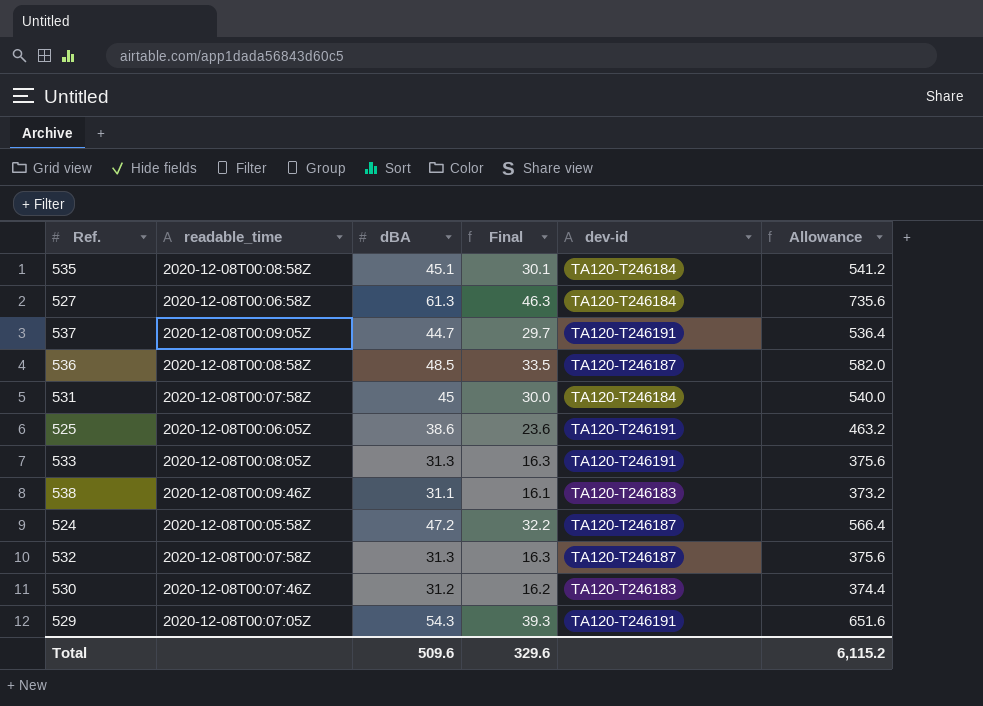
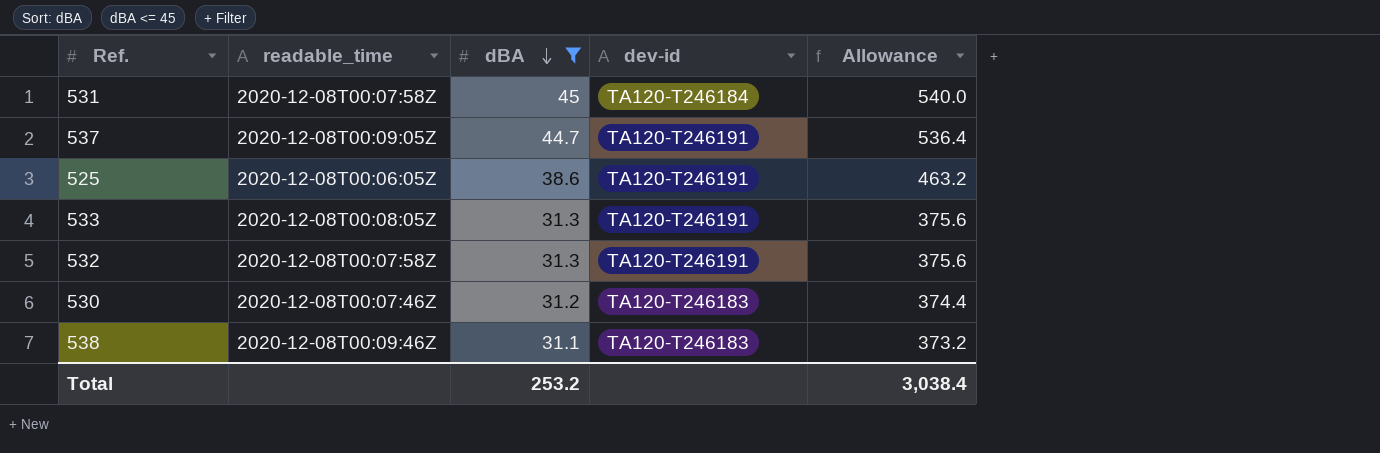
filter: none -> dBA <= 45
row order: none -> dBA descending
column Final | formula: [dBA] - 15 -> none
532 | dev-id: TA120-T246187 -> TA120-T246191
Total | dBA: 509.6 -> 253.2
Total | Allowance: 6,115.2 -> 3,038.4

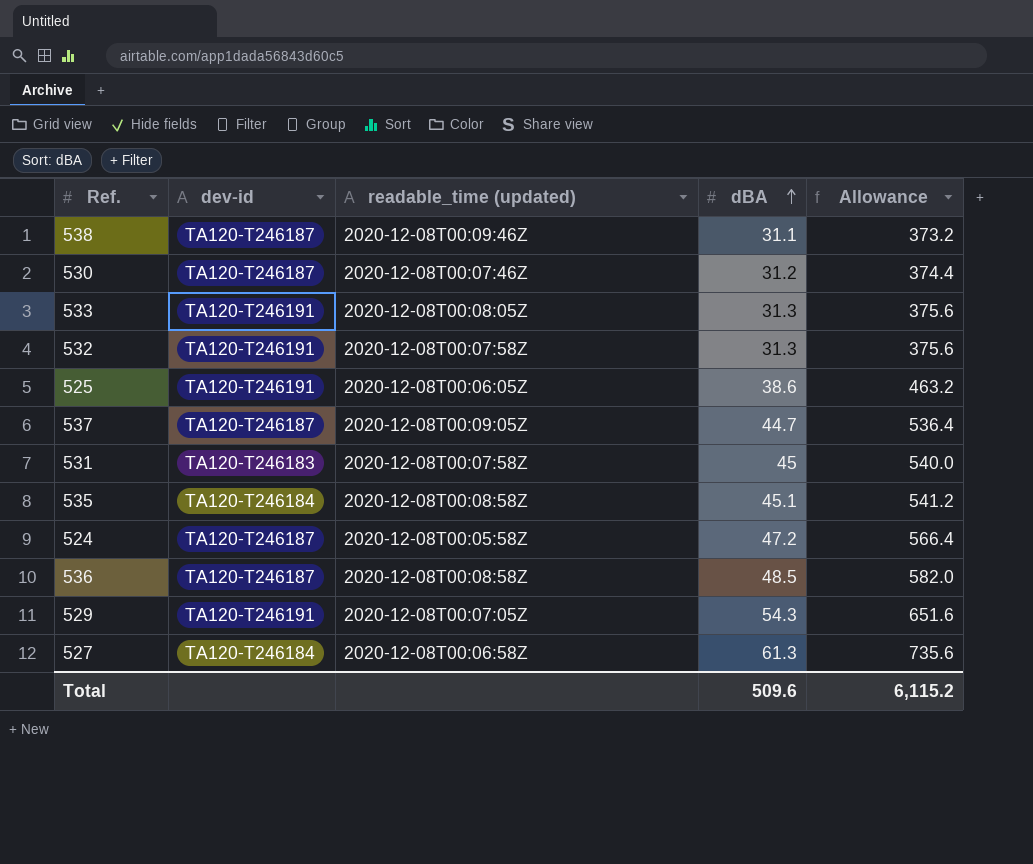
filter: dBA <= 45 -> none
row order: dBA descending -> dBA ascending
column dev-id | position: 4 -> 2
column name: readable_time -> readable_time (updated)
538 | dev-id: TA120-T246183 -> TA120-T246187
530 | dev-id: TA120-T246183 -> TA120-T246187
537 | dev-id: TA120-T246191 -> TA120-T246187
531 | dev-id: TA120-T246184 -> TA120-T246183
Total | dBA: 253.2 -> 509.6
Total | Allowance: 3,038.4 -> 6,115.2

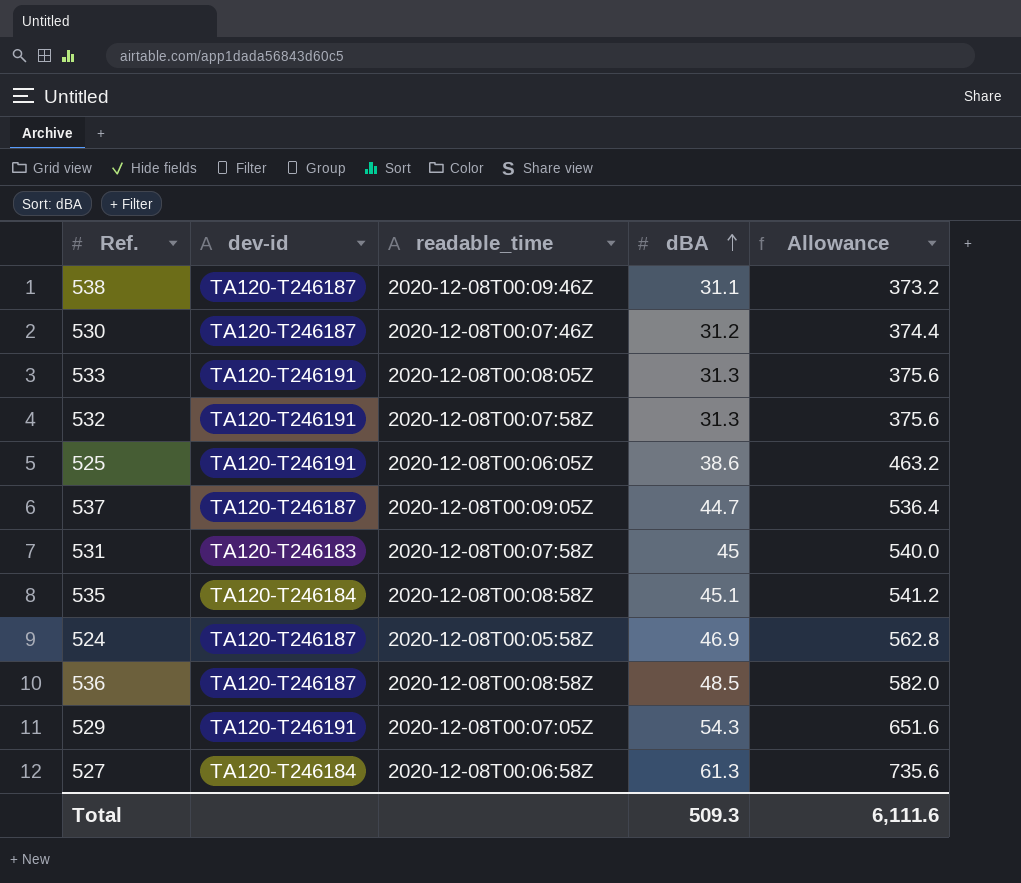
column name: readable_time (updated) -> readable_time
524 | dBA: 47.2 -> 46.9
524 | Allowance: 566.4 -> 562.8
Total | dBA: 509.6 -> 509.3
Total | Allowance: 6,115.2 -> 6,111.6

